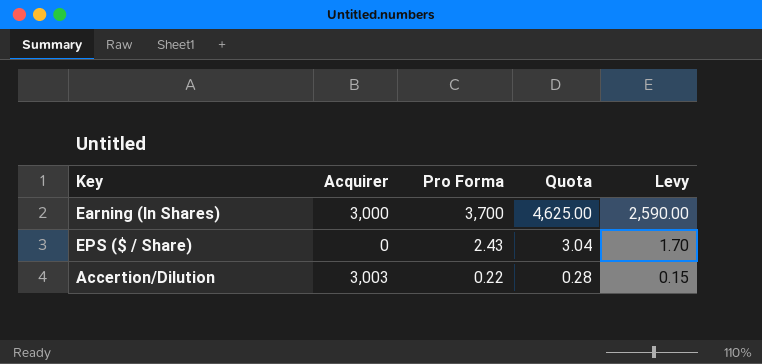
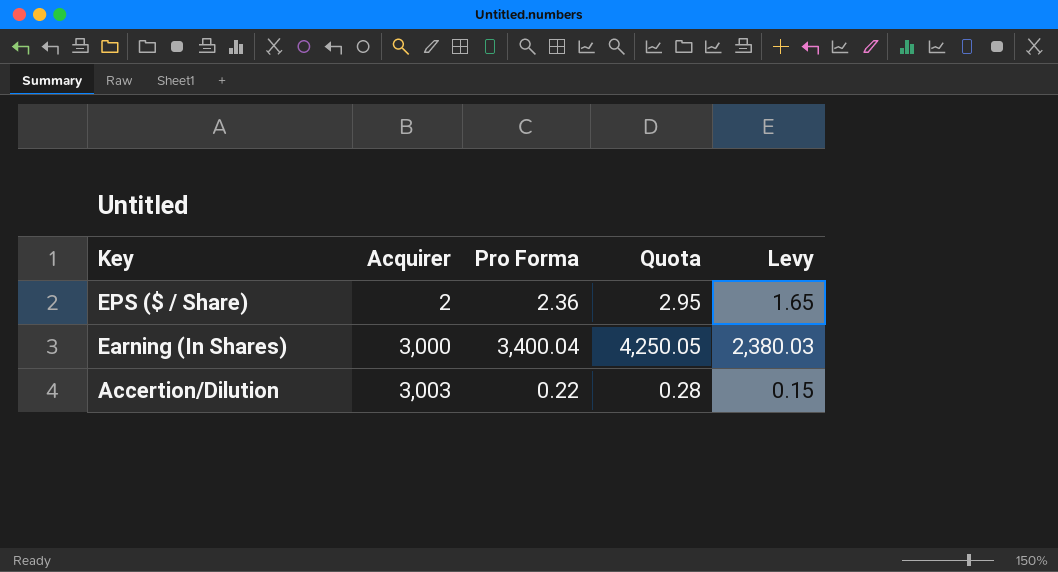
row order: Pro Forma descending -> Key descending
EPS ($ / Share) | Acquirer: 0 -> 2
EPS ($ / Share) | Pro Forma: 2.43 -> 2.36
EPS ($ / Share) | Quota: 3.04 -> 2.95
EPS ($ / Share) | Levy: 1.70 -> 1.65
Earning (In Shares) | Pro Forma: 3,700 -> 3,400.04
Earning (In Shares) | Quota: 4,625.00 -> 4,250.05
Earning (In Shares) | Levy: 2,590.00 -> 2,380.03

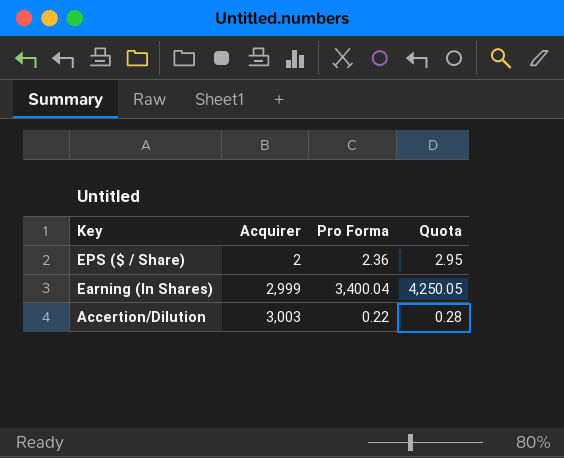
column Levy | formula: [Pro Forma] * 0.7 -> none
Earning (In Shares) | Acquirer: 3,000 -> 2,999

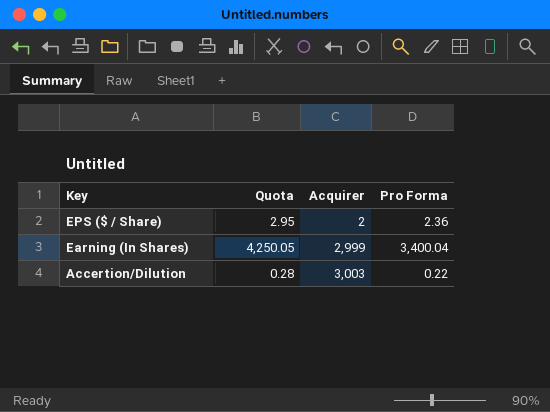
column Quota | position: 4 -> 2

